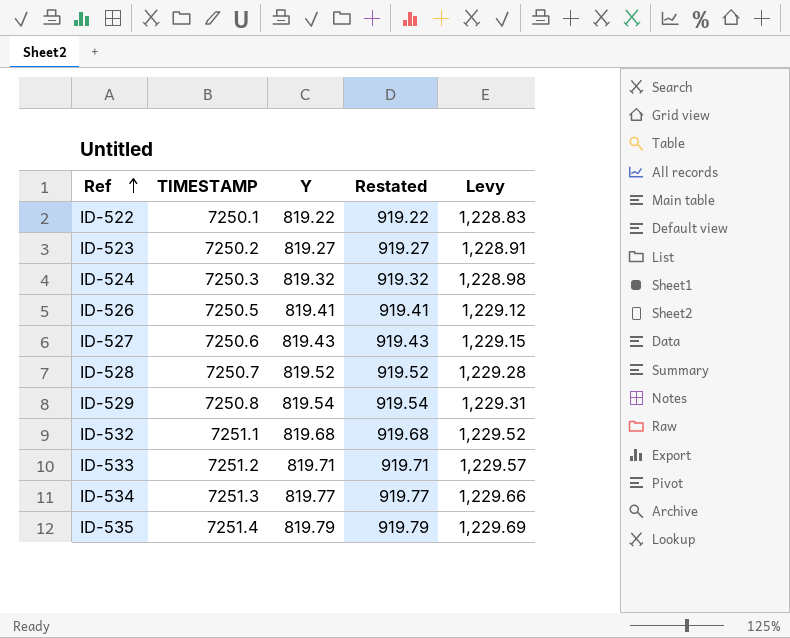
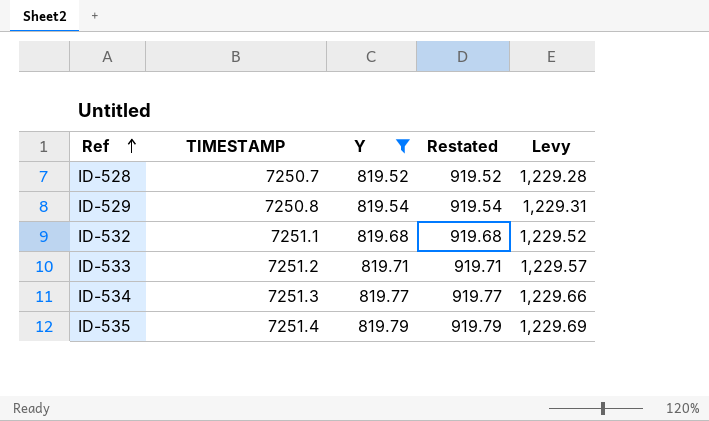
filter: none -> Y >= 819.52

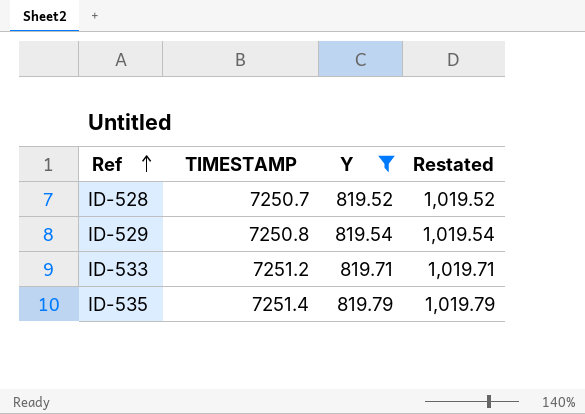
column Levy | formula: [Y] * 1.5 -> none
column Restated | formula: [Y] + 100 -> [Y] + 200
row ID-532: 7251.1 | 819.68 | 919.68 | 1,229.52 -> none
row ID-534: 7251.3 | 819.77 | 919.77 | 1,229.66 -> none

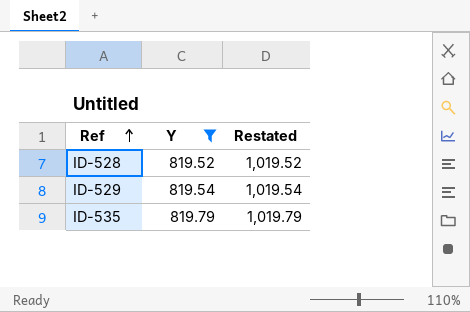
column TIMESTAMP | position: 2 -> none
row ID-533: 7251.2 | 819.71 | 1,019.71 -> none

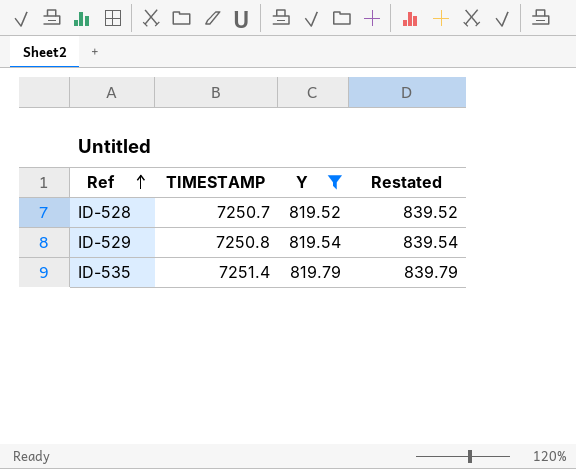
column TIMESTAMP | position: none -> 2
column Restated | formula: [Y] + 200 -> [Y] + 20

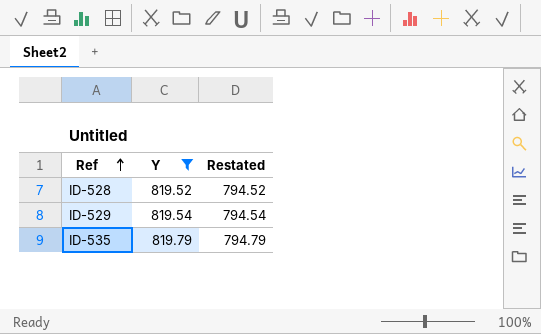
column TIMESTAMP | position: 2 -> none
column Restated | formula: [Y] + 20 -> [Y] - 25

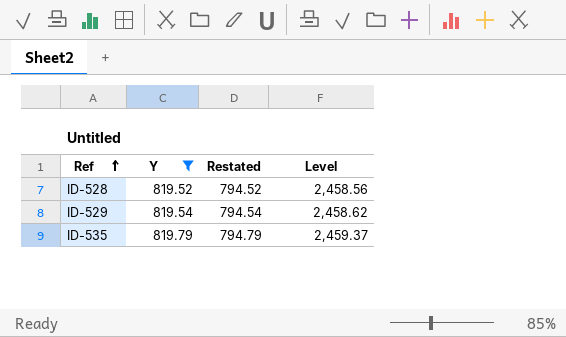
column Level | formula: none -> [Y] * 3

